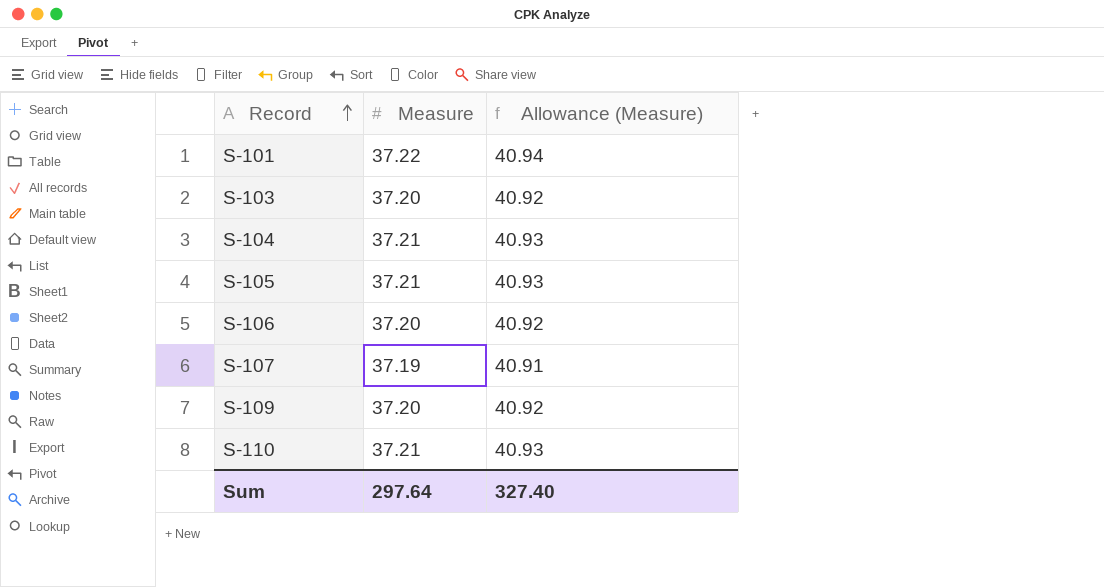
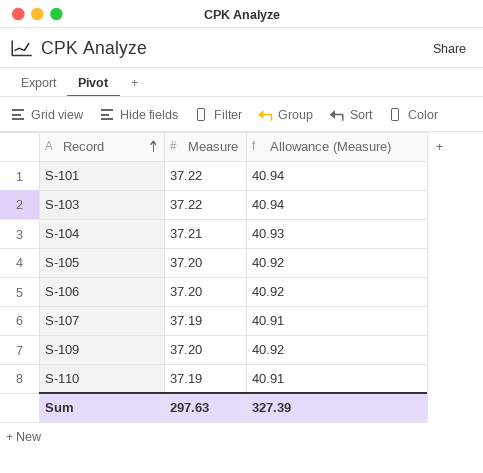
S-103 | Measure: 37.20 -> 37.22
S-103 | Allowance (Measure): 40.92 -> 40.94
S-105 | Measure: 37.21 -> 37.20
S-105 | Allowance (Measure): 40.93 -> 40.92
S-110 | Measure: 37.21 -> 37.19
S-110 | Allowance (Measure): 40.93 -> 40.91
Sum | Measure: 297.64 -> 297.63
Sum | Allowance (Measure): 327.40 -> 327.39

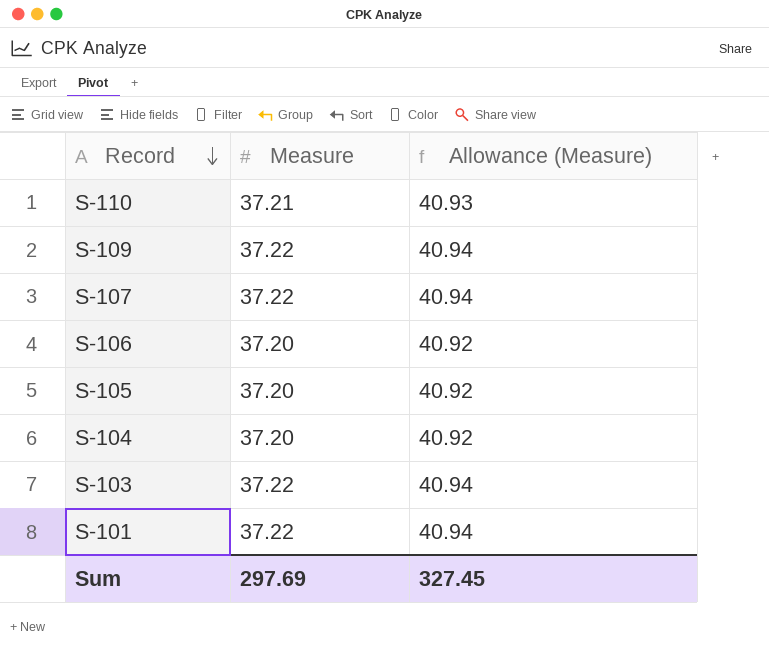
row order: Record ascending -> Record descending
S-110 | Measure: 37.19 -> 37.21
S-110 | Allowance (Measure): 40.91 -> 40.93
S-109 | Measure: 37.20 -> 37.22
S-109 | Allowance (Measure): 40.92 -> 40.94
S-107 | Measure: 37.19 -> 37.22
S-107 | Allowance (Measure): 40.91 -> 40.94
S-104 | Measure: 37.21 -> 37.20
S-104 | Allowance (Measure): 40.93 -> 40.92
Sum | Measure: 297.63 -> 297.69
Sum | Allowance (Measure): 327.39 -> 327.45

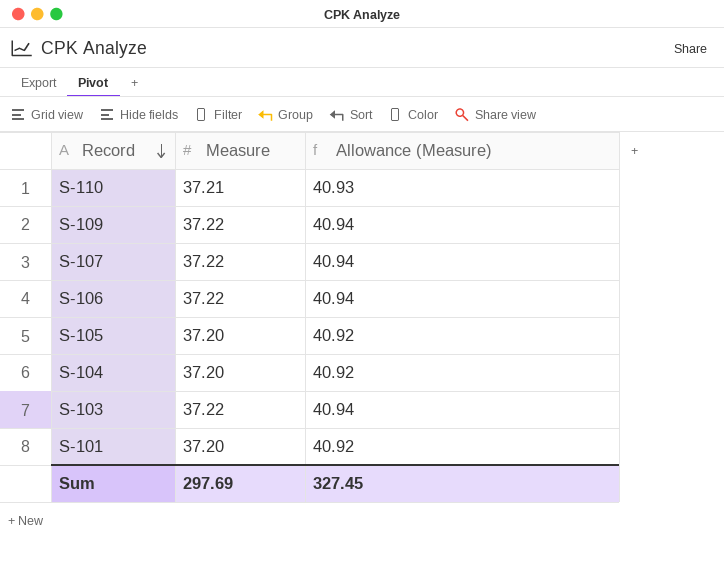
S-106 | Measure: 37.20 -> 37.22
S-106 | Allowance (Measure): 40.92 -> 40.94
S-101 | Measure: 37.22 -> 37.20
S-101 | Allowance (Measure): 40.94 -> 40.92

